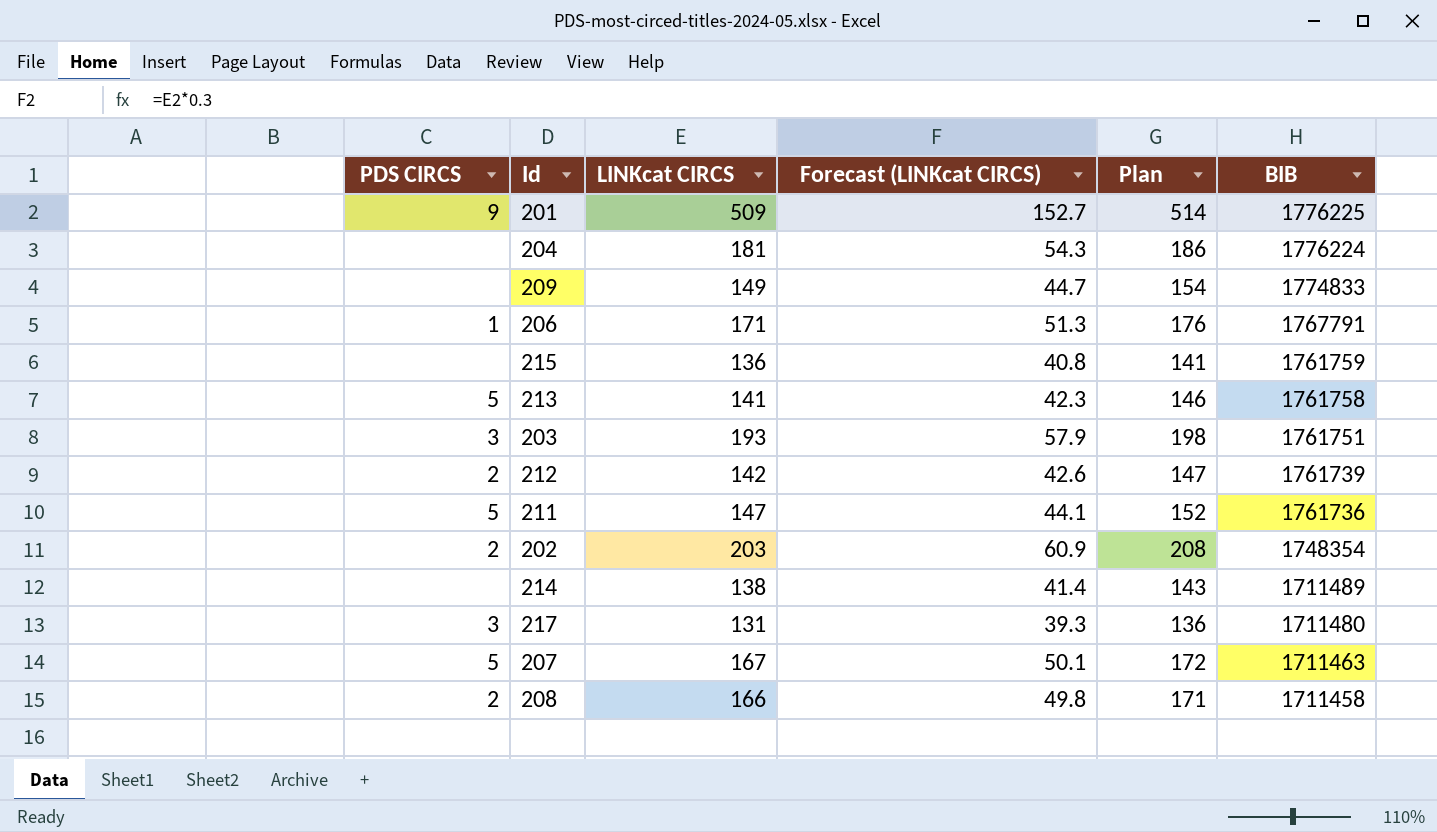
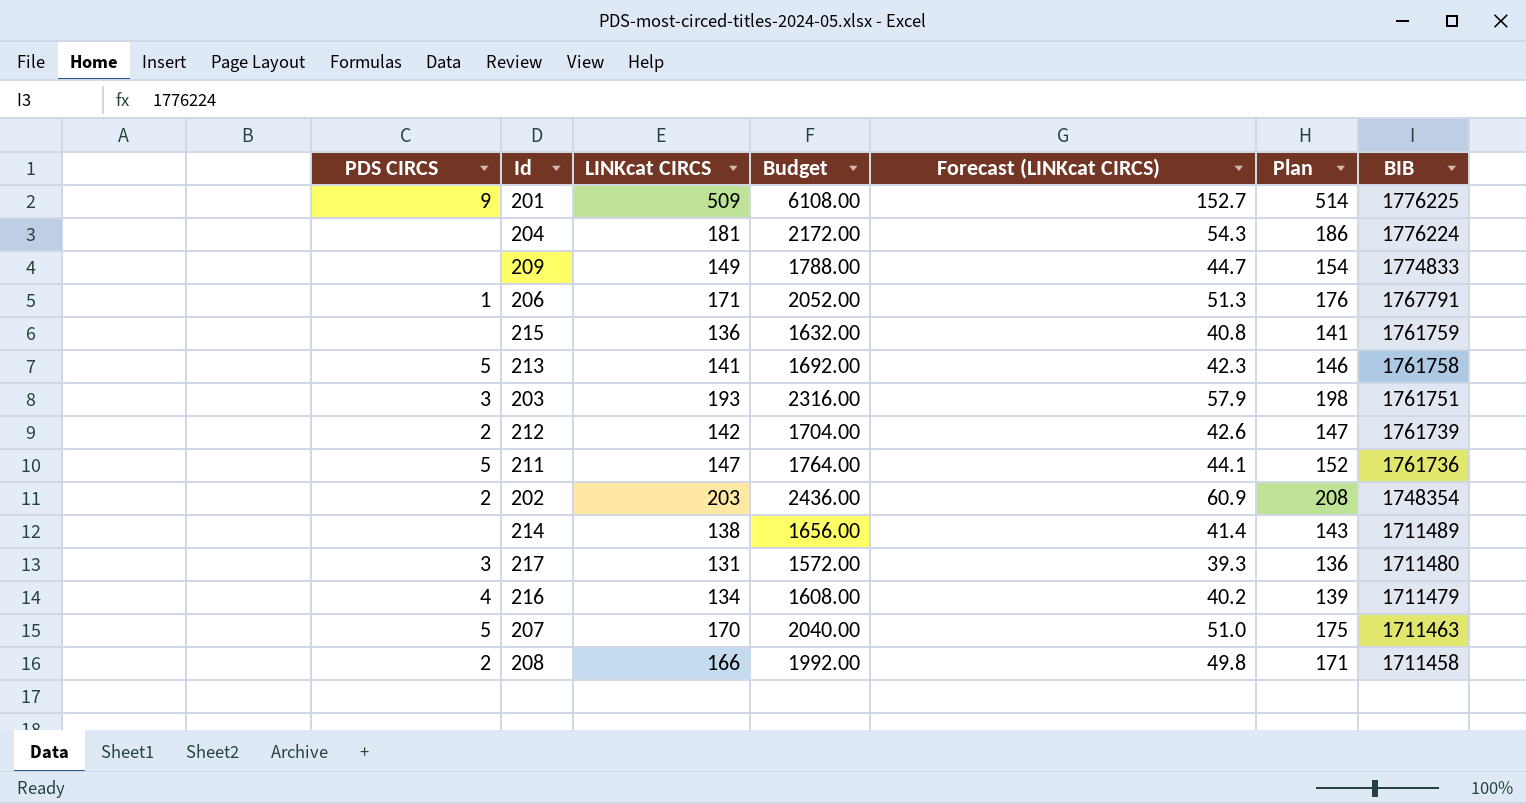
column Budget | formula: none -> [LINKcat CIRCS] * 12
row 216: none -> 4 | 134 | 1608.00 | 40.2 | 139 | 1711479
207 | LINKcat CIRCS: 167 -> 170
207 | Forecast (LINKcat CIRCS): 50.1 -> 51.0
207 | Plan: 172 -> 175

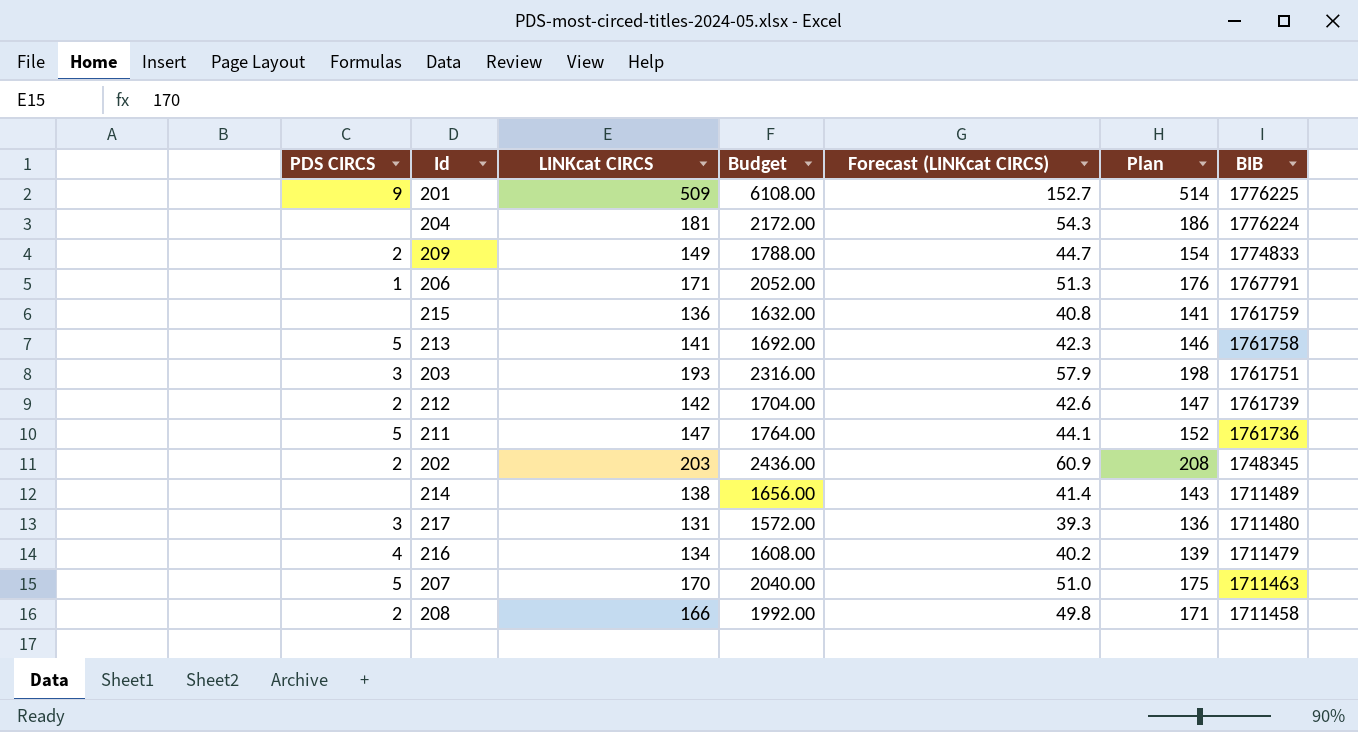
209 | PDS CIRCS: none -> 2
202 | BIB: 1748354 -> 1748345

